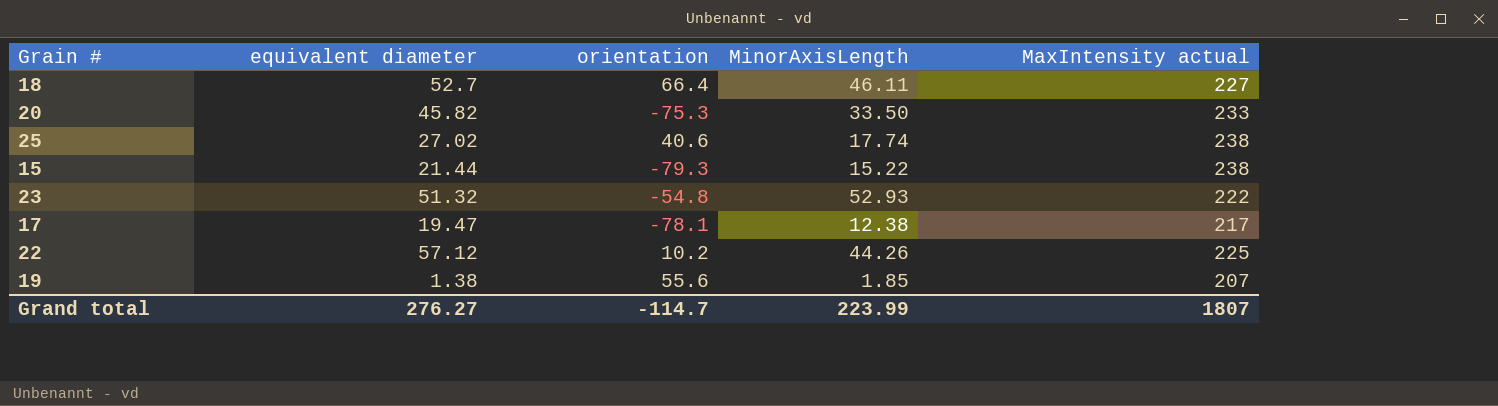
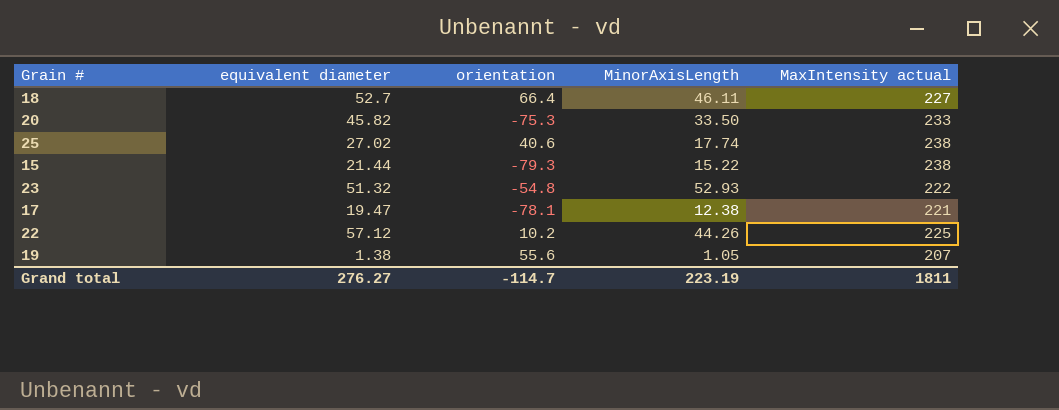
17 | MaxIntensity actual: 217 -> 221
19 | MinorAxisLength: 1.85 -> 1.05
Grand total | MinorAxisLength: 223.99 -> 223.19
Grand total | MaxIntensity actual: 1807 -> 1811

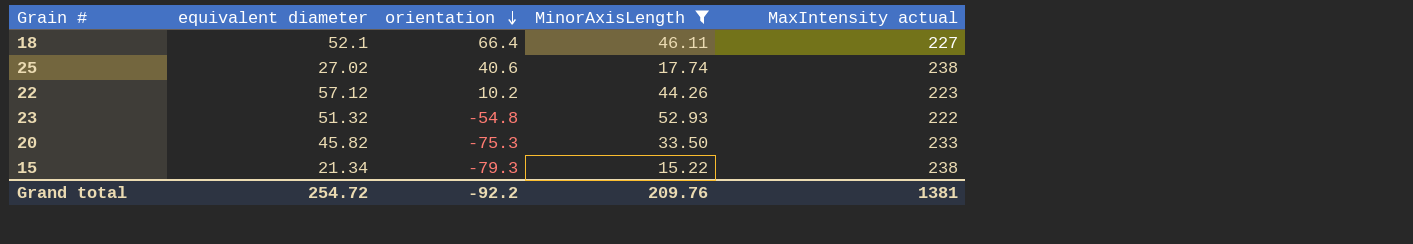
filter: none -> MinorAxisLength >= 15.22
row order: none -> orientation descending
18 | equivalent diameter: 52.7 -> 52.1
22 | MaxIntensity actual: 225 -> 223
15 | equivalent diameter: 21.44 -> 21.34
Grand total | equivalent diameter: 276.27 -> 254.72
Grand total | orientation: -114.7 -> -92.2
Grand total | MinorAxisLength: 223.19 -> 209.76
Grand total | MaxIntensity actual: 1811 -> 1381

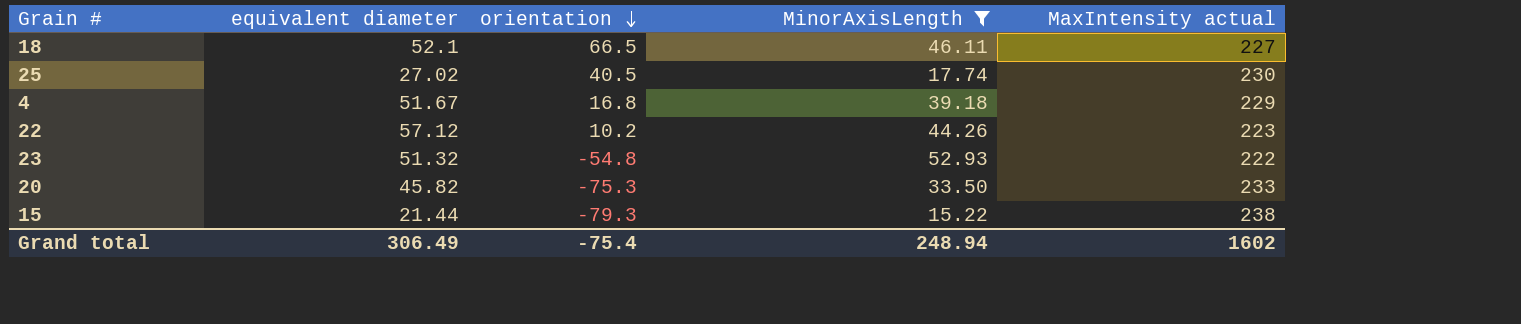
18 | orientation: 66.4 -> 66.5
25 | orientation: 40.6 -> 40.5
25 | MaxIntensity actual: 238 -> 230
row 4: none -> 51.67 | 16.8 | 39.18 | 229
15 | equivalent diameter: 21.34 -> 21.44
Grand total | equivalent diameter: 254.72 -> 306.49
Grand total | orientation: -92.2 -> -75.4
Grand total | MinorAxisLength: 209.76 -> 248.94
Grand total | MaxIntensity actual: 1381 -> 1602

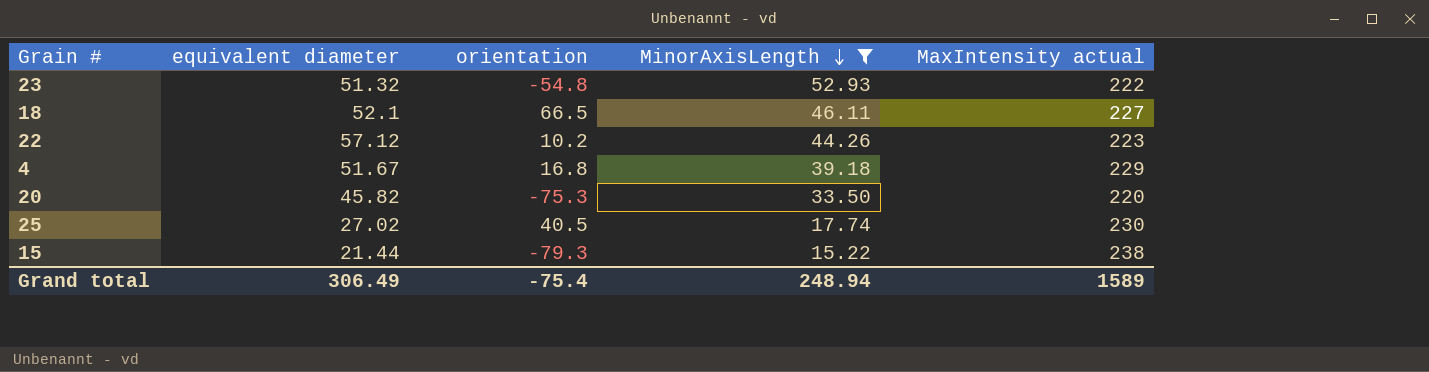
row order: orientation descending -> MinorAxisLength descending
20 | MaxIntensity actual: 233 -> 220
Grand total | MaxIntensity actual: 1602 -> 1589

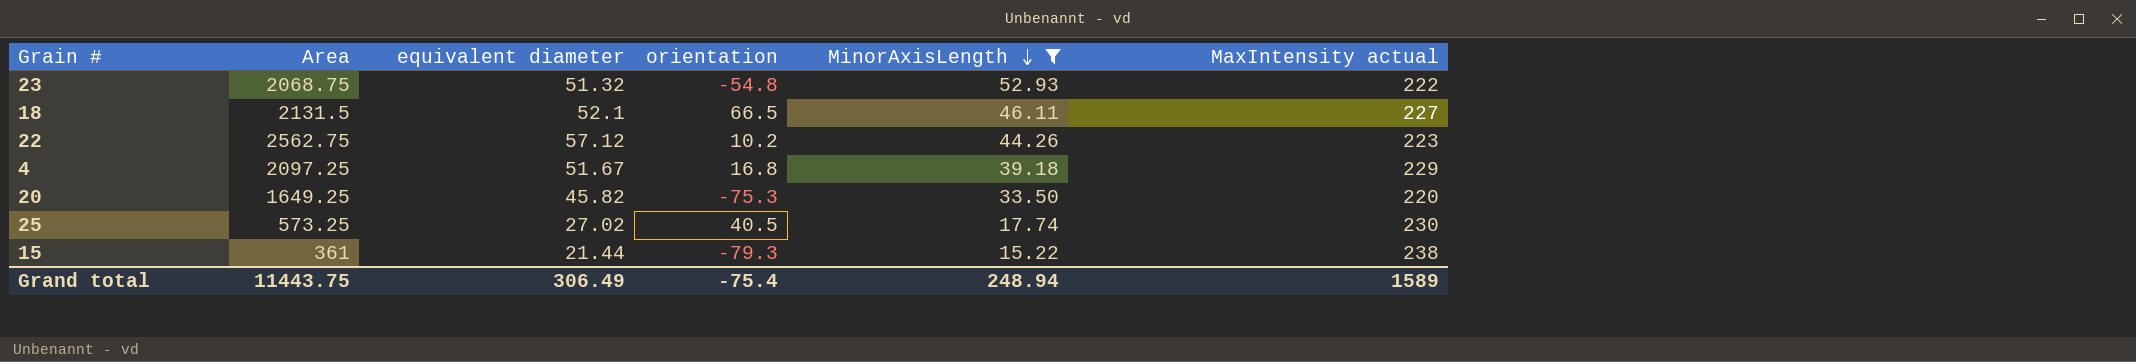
column Area | position: none -> 2

